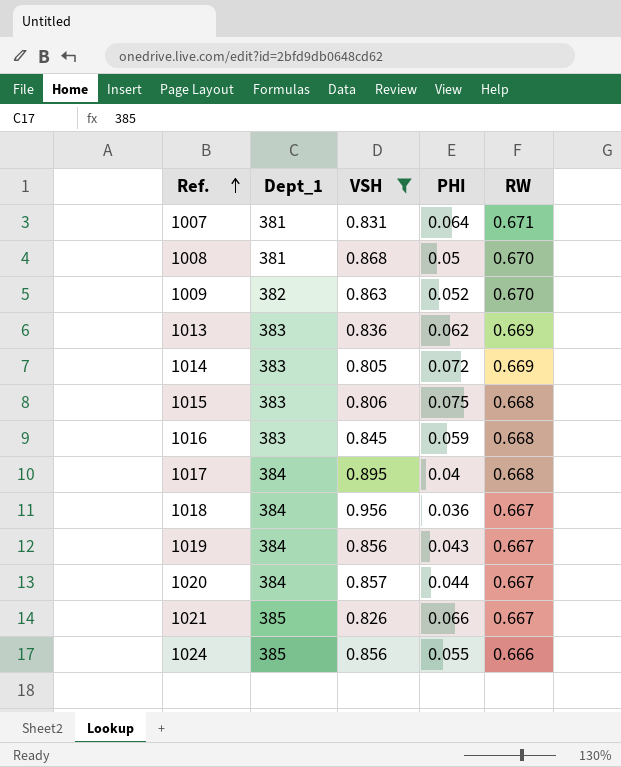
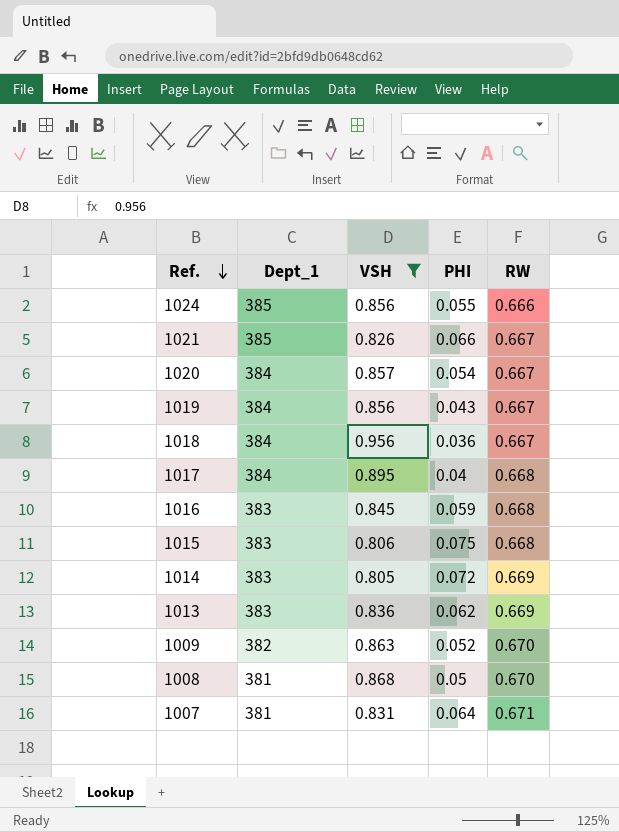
row order: Ref. ascending -> Ref. descending
1020 | PHI: 0.044 -> 0.054

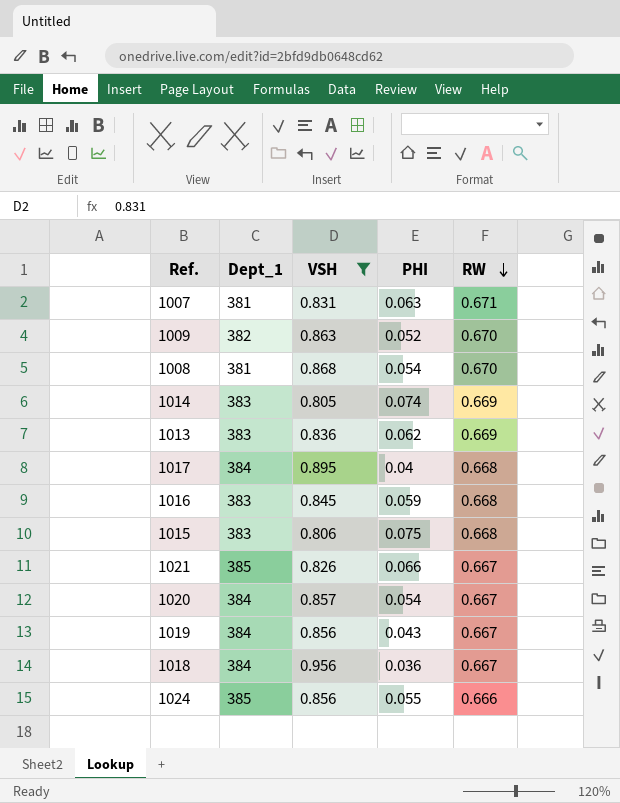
row order: Ref. descending -> RW descending
1007 | PHI: 0.064 -> 0.063
1008 | PHI: 0.05 -> 0.054
1014 | PHI: 0.072 -> 0.074

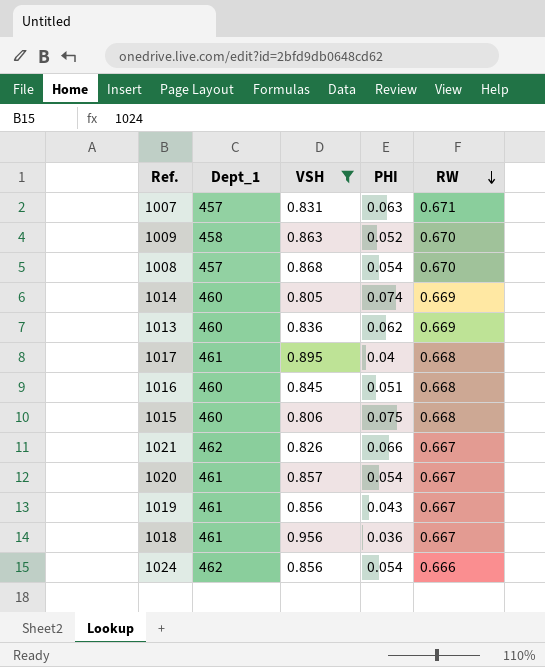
1007 | Dept_1: 381 -> 457
1009 | Dept_1: 382 -> 458
1008 | Dept_1: 381 -> 457
1014 | Dept_1: 383 -> 460
1013 | Dept_1: 383 -> 460
1017 | Dept_1: 384 -> 461
1016 | Dept_1: 383 -> 460
1016 | PHI: 0.059 -> 0.051
1015 | Dept_1: 383 -> 460
1021 | Dept_1: 385 -> 462
1020 | Dept_1: 384 -> 461
1019 | Dept_1: 384 -> 461
1018 | Dept_1: 384 -> 461
1024 | Dept_1: 385 -> 462
1024 | PHI: 0.055 -> 0.054

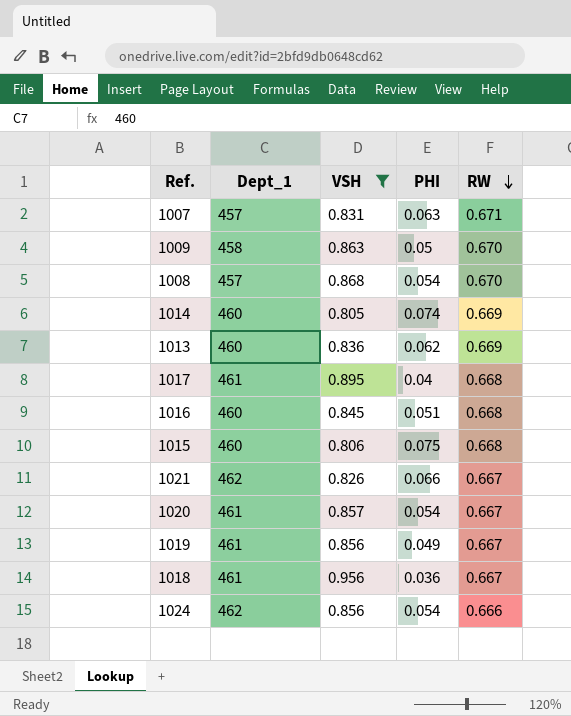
1009 | PHI: 0.052 -> 0.05
1019 | PHI: 0.043 -> 0.049

